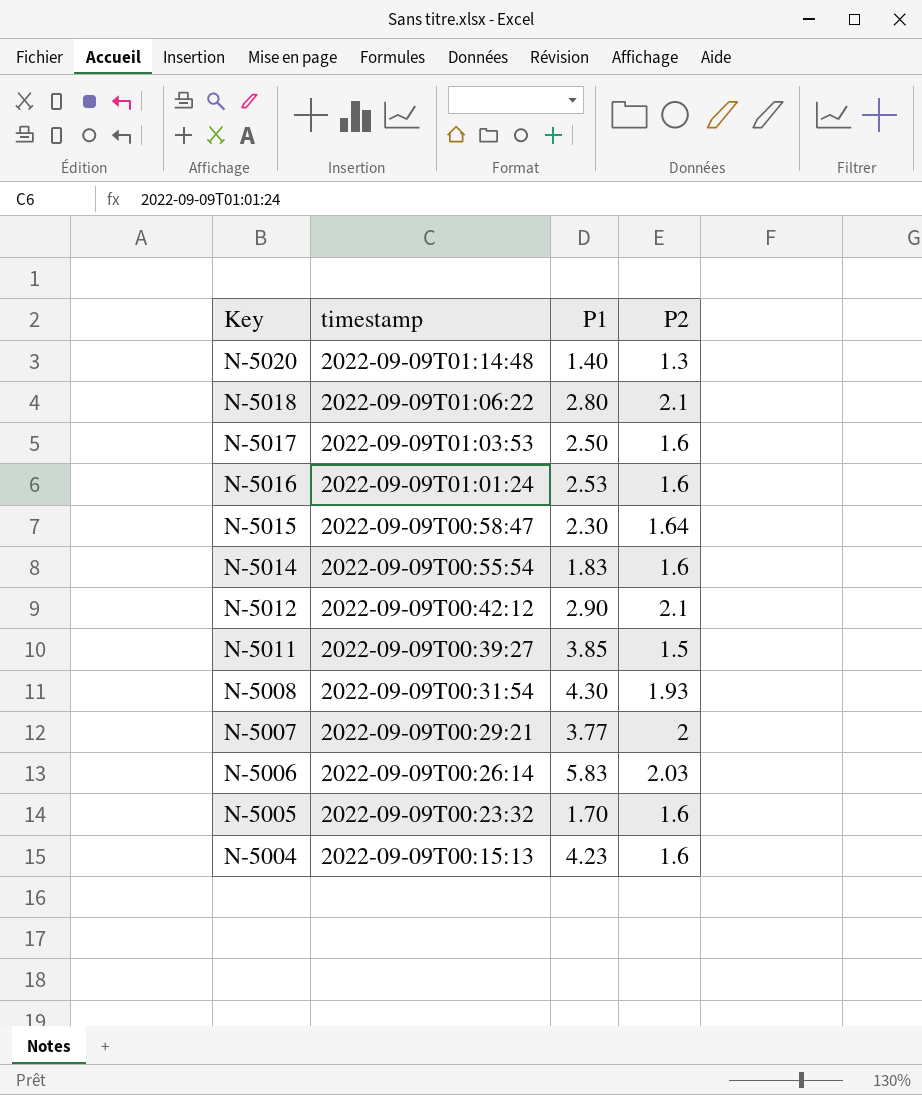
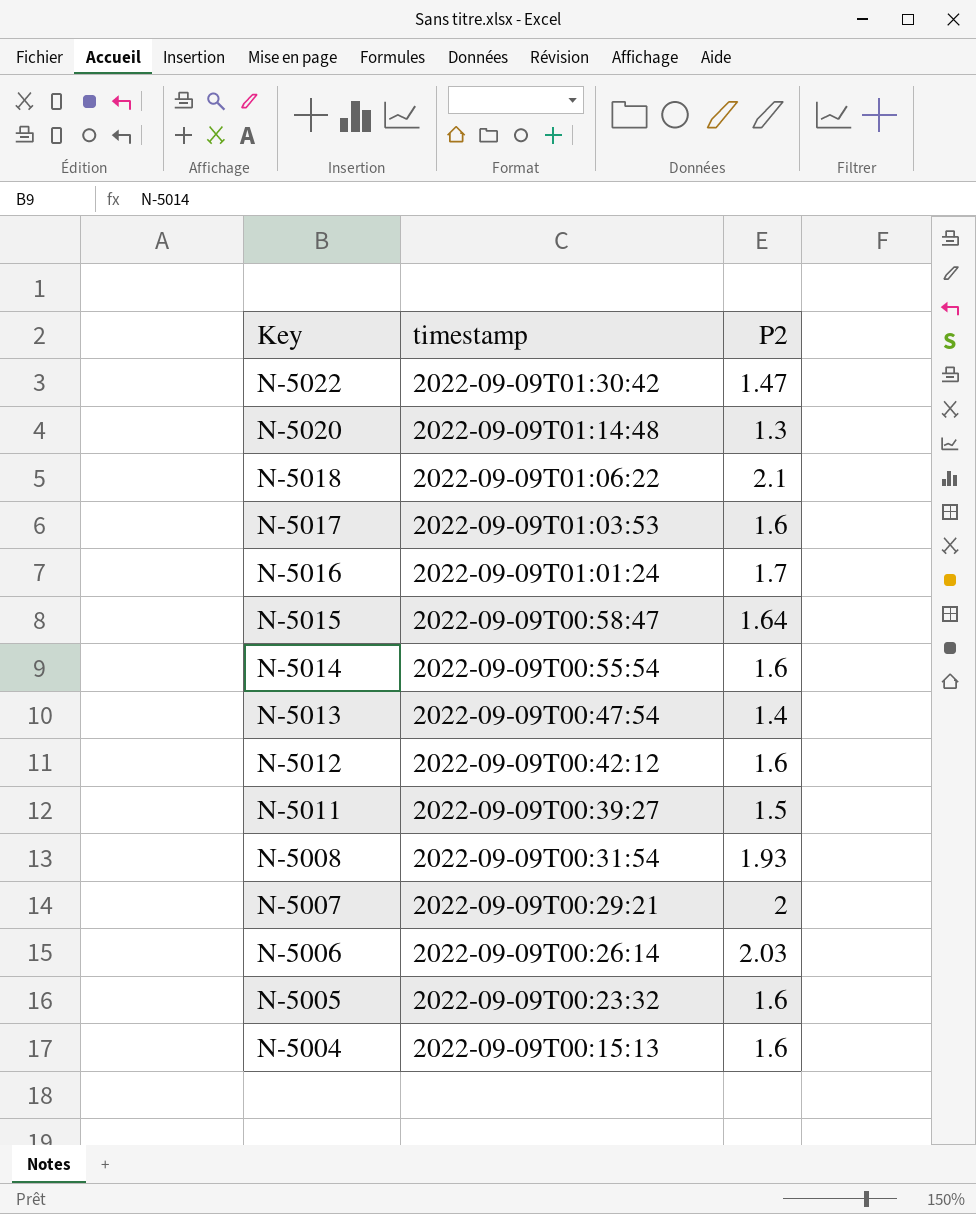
column P1 | position: 3 -> none
row N-5022: none -> 2022-09-09T01:30:42 | 1.47
N-5016 | P2: 1.6 -> 1.7
row N-5013: none -> 2022-09-09T00:47:54 | 1.4
N-5012 | P2: 2.1 -> 1.6

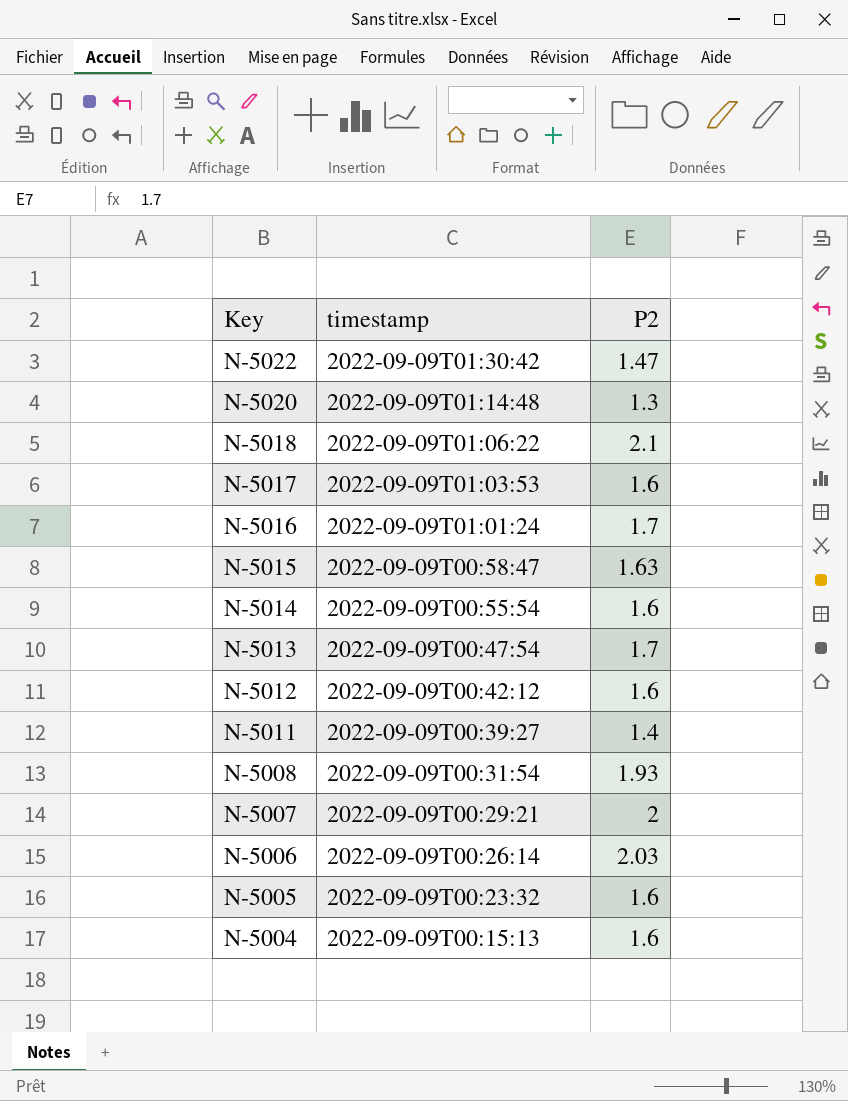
N-5015 | P2: 1.64 -> 1.63
N-5013 | P2: 1.4 -> 1.7
N-5011 | P2: 1.5 -> 1.4

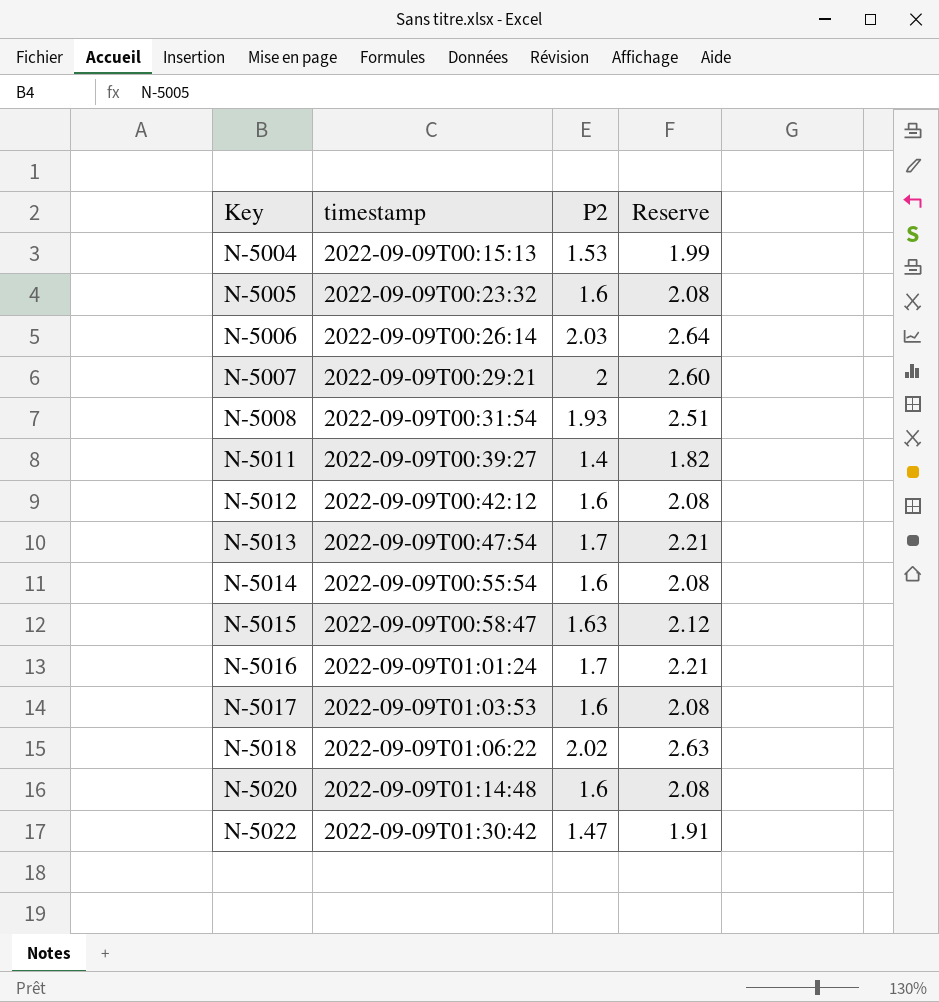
row order: Key descending -> Key ascending
column Reserve | formula: none -> [P2] * 1.3
N-5004 | P2: 1.6 -> 1.53
N-5018 | P2: 2.1 -> 2.02
N-5020 | P2: 1.3 -> 1.6

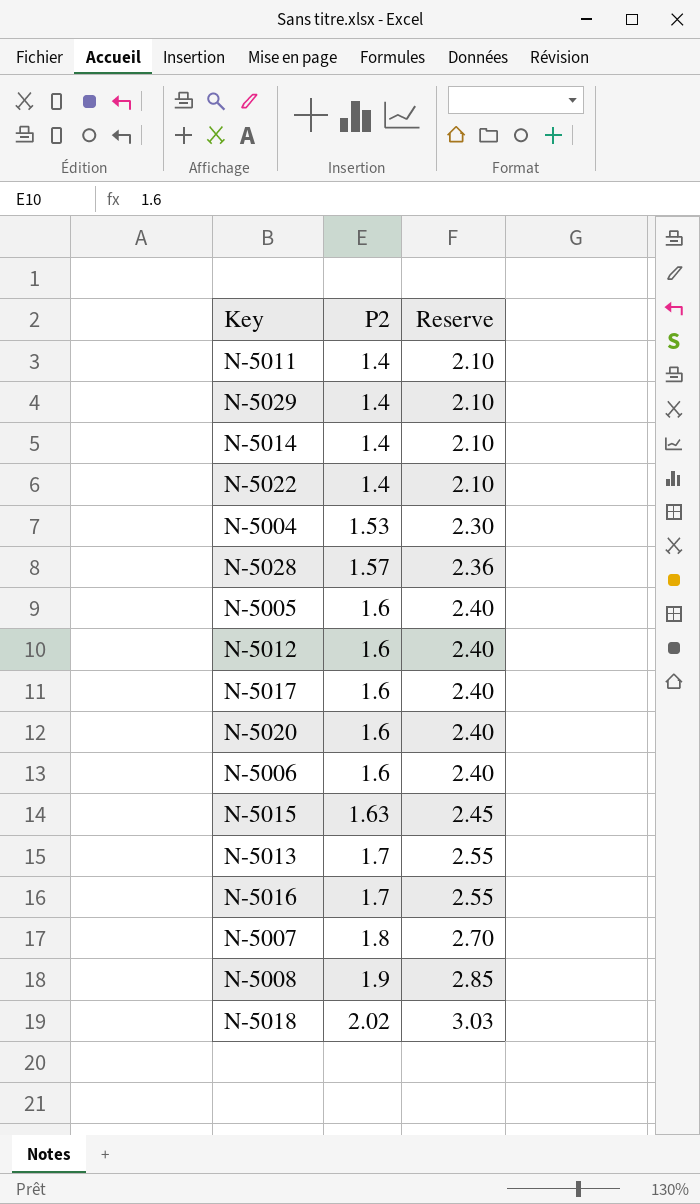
row order: Key ascending -> P2 ascending
column timestamp | position: 2 -> none
column Reserve | formula: [P2] * 1.3 -> [P2] * 1.5
row N-5029: none -> 1.4 | 2.10
N-5014 | P2: 1.6 -> 1.4
N-5022 | P2: 1.47 -> 1.4
row N-5028: none -> 1.57 | 2.36
N-5006 | P2: 2.03 -> 1.6
N-5007 | P2: 2 -> 1.8
N-5008 | P2: 1.93 -> 1.9

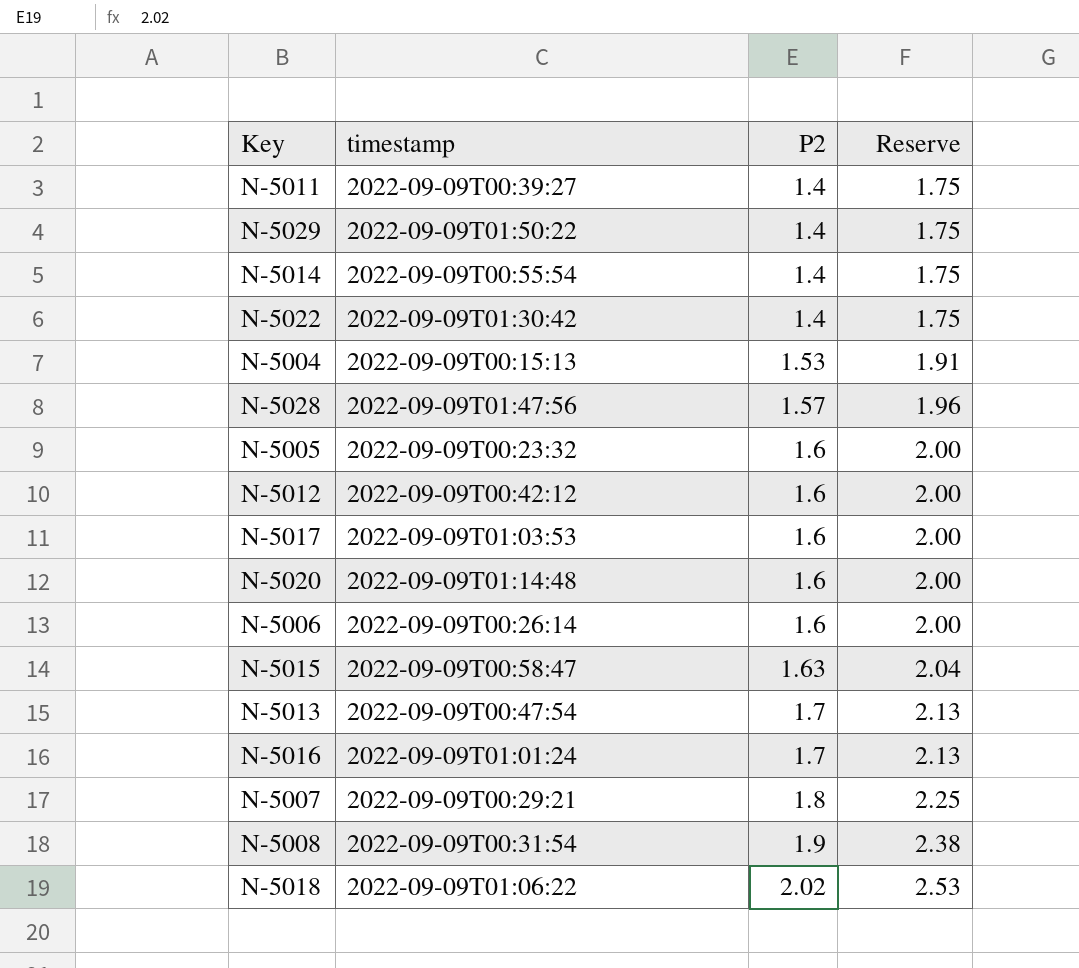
column timestamp | position: none -> 2
column Reserve | formula: [P2] * 1.5 -> [P2] * 1.25

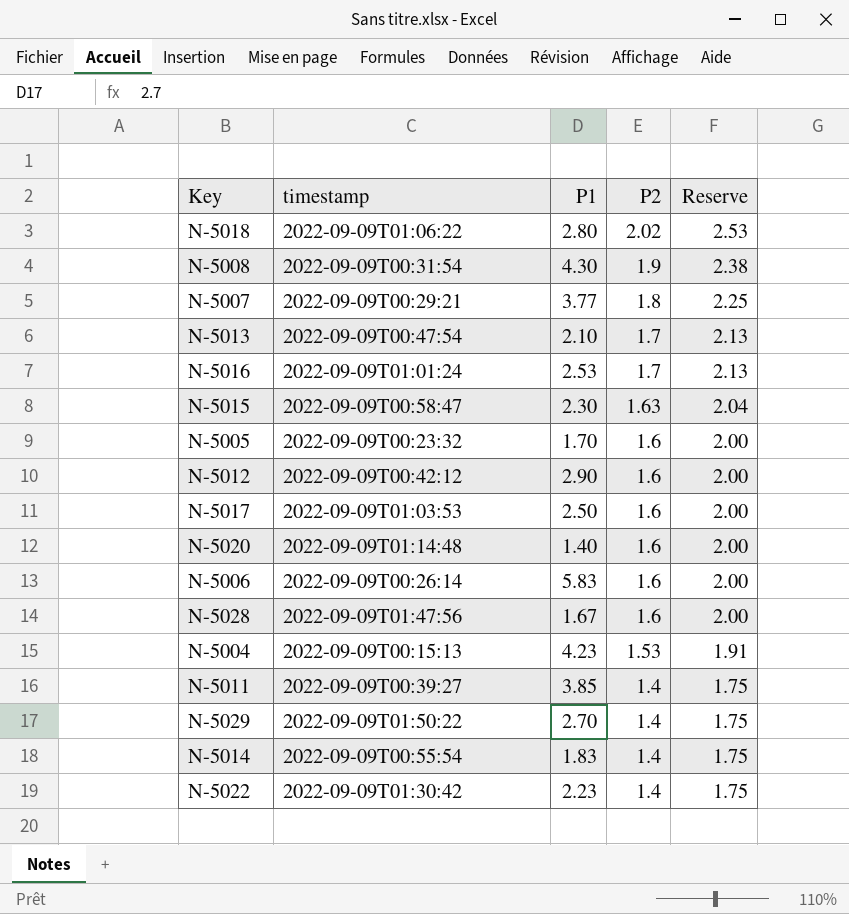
row order: P2 ascending -> P2 descending
column P1 | position: none -> 3
N-5028 | P2: 1.57 -> 1.6
N-5028 | Reserve: 1.96 -> 2.00

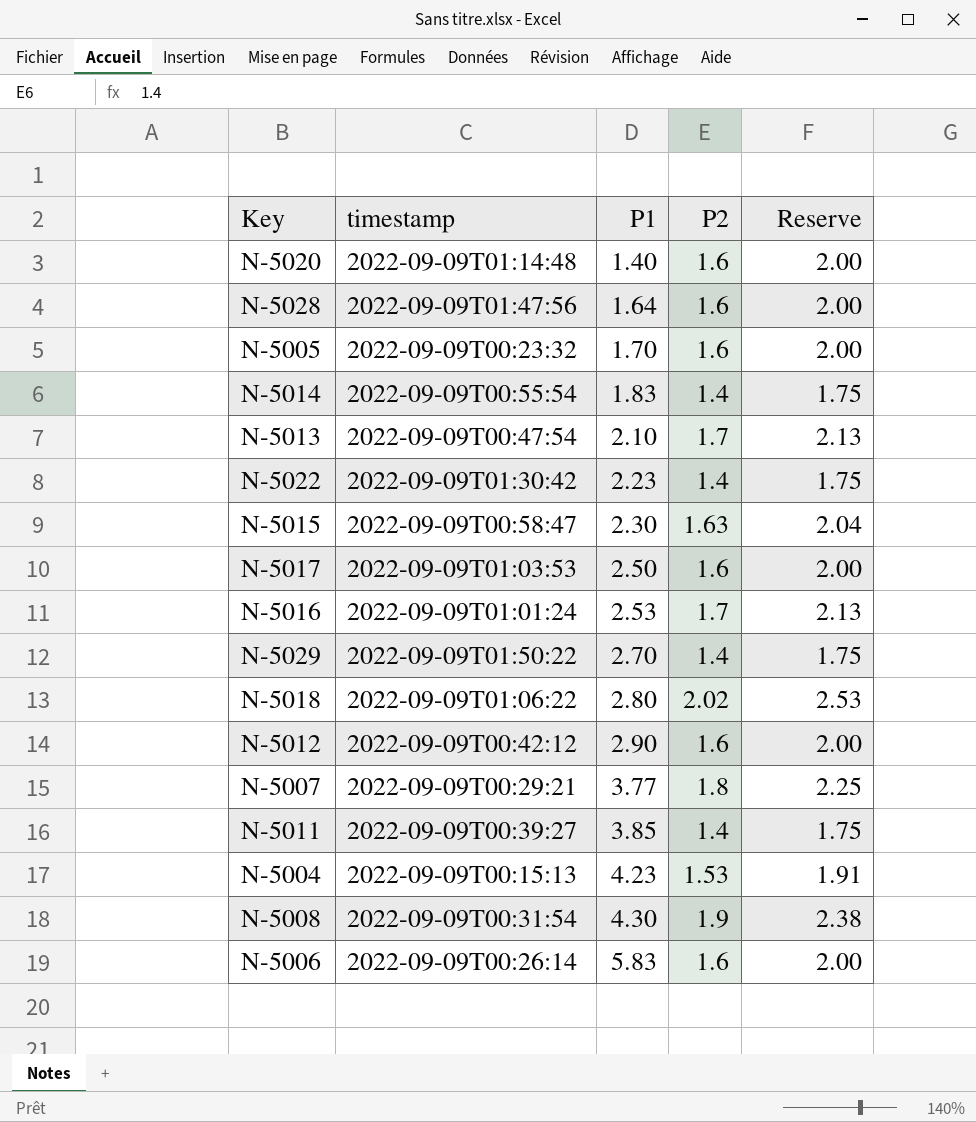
row order: P2 descending -> P1 ascending
N-5028 | P1: 1.67 -> 1.64

